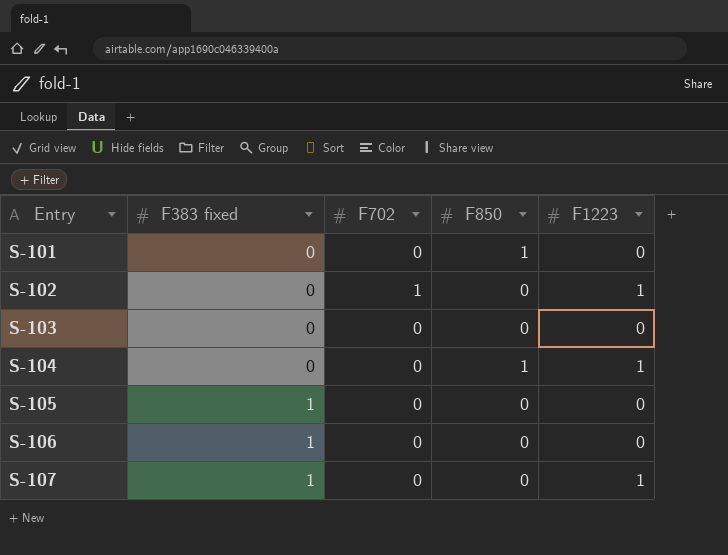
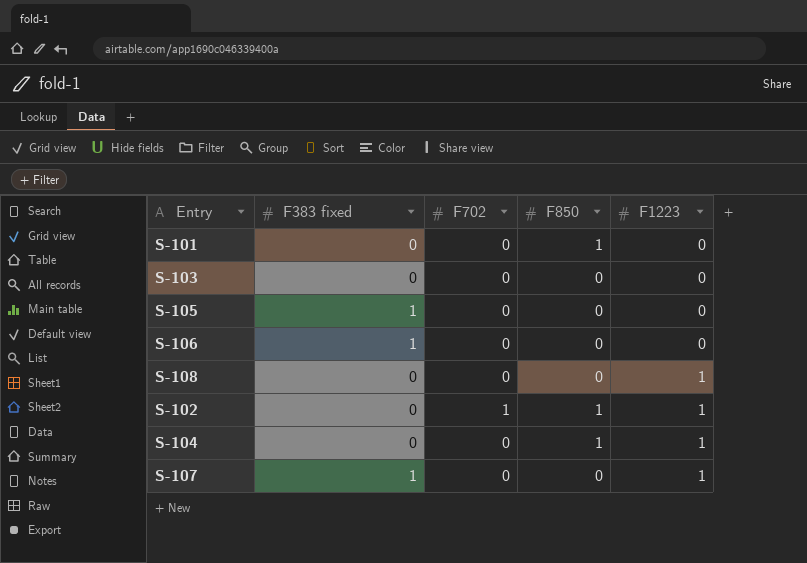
row order: Entry ascending -> F1223 ascending
row S-108: none -> 0 | 0 | 0 | 1
S-102 | F850: 0 -> 1

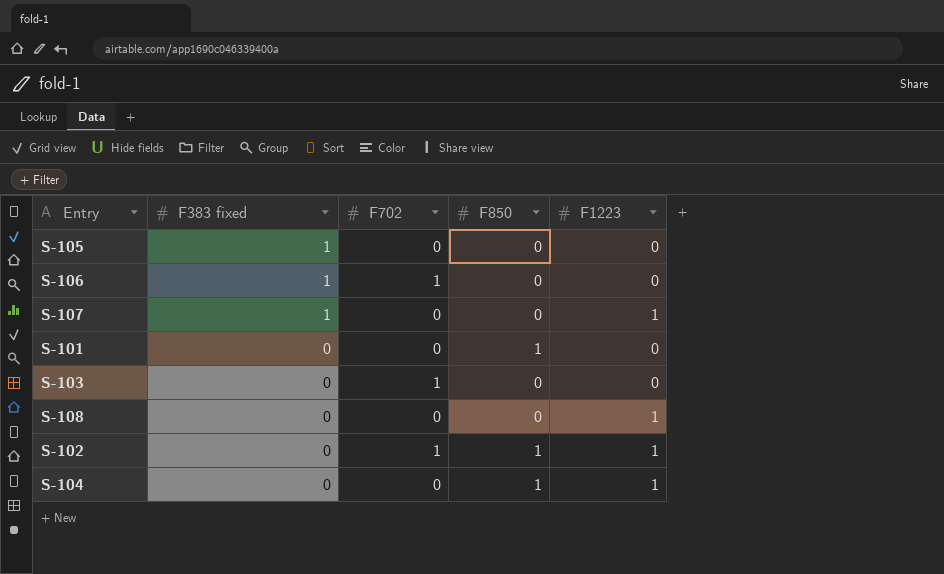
row order: F1223 ascending -> F383 fixed descending
S-106 | F702: 0 -> 1
S-103 | F702: 0 -> 1

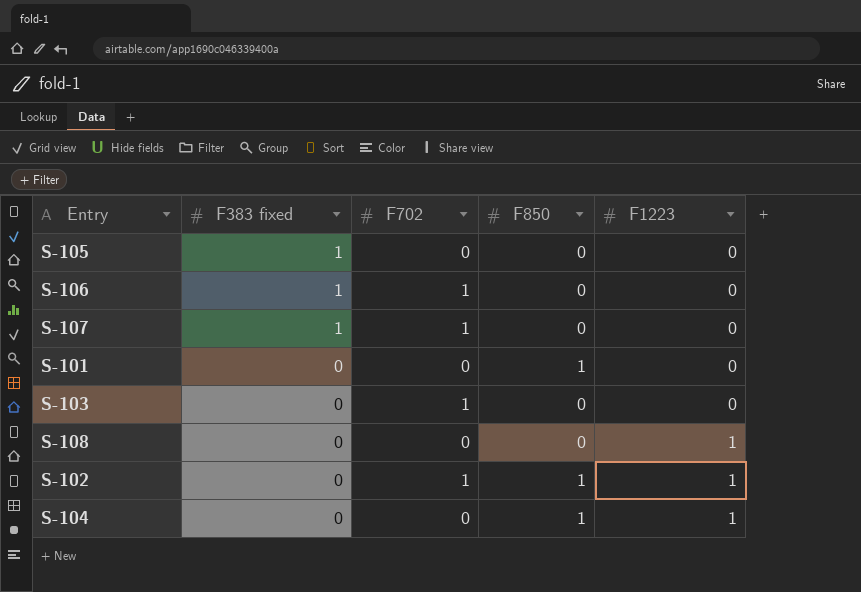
S-107 | F702: 0 -> 1
S-107 | F1223: 1 -> 0

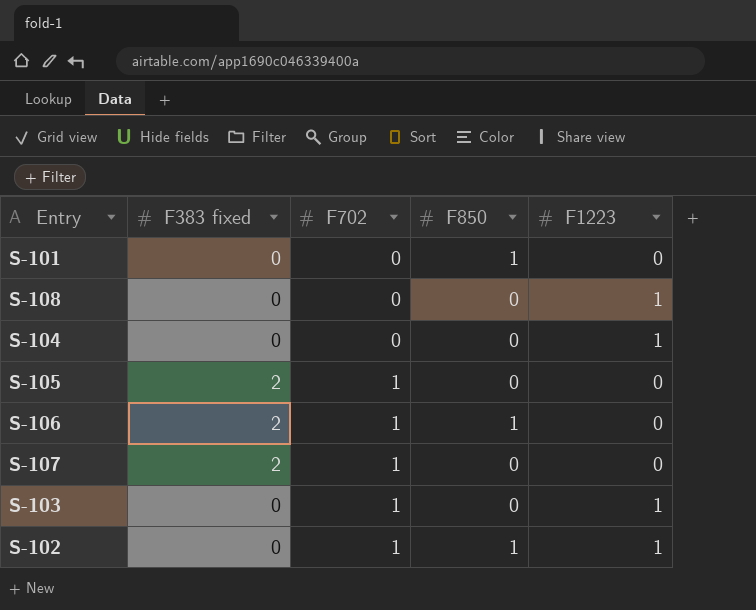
row order: F383 fixed descending -> F702 ascending
S-104 | F850: 1 -> 0
S-105 | F383 fixed: 1 -> 2
S-105 | F702: 0 -> 1
S-106 | F383 fixed: 1 -> 2
S-106 | F850: 0 -> 1
S-107 | F383 fixed: 1 -> 2
S-103 | F1223: 0 -> 1

